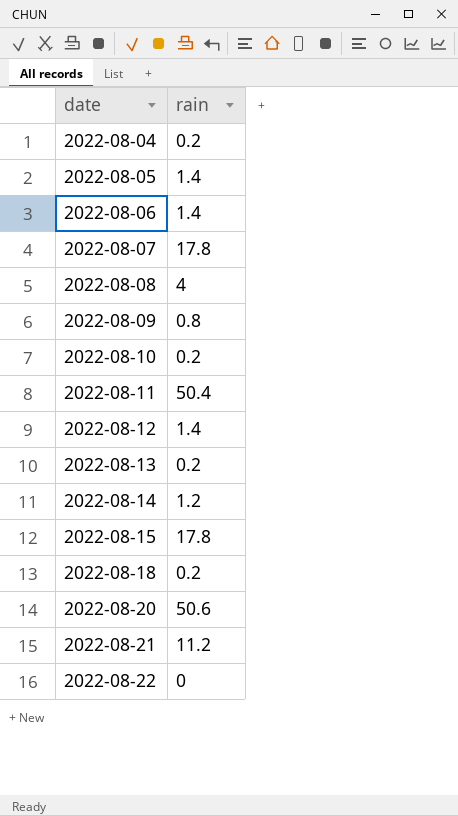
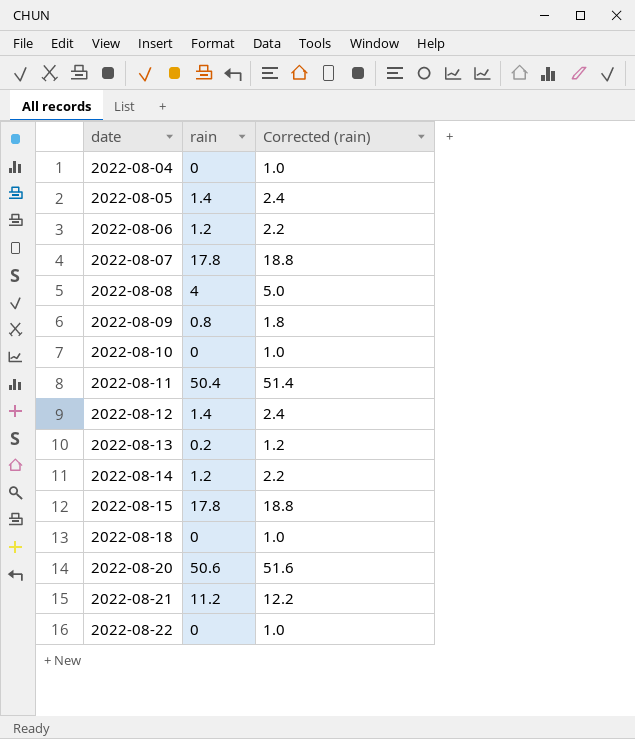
column Corrected (rain) | formula: none -> [rain] + 1
2022-08-04 | rain: 0.2 -> 0
2022-08-06 | rain: 1.4 -> 1.2
2022-08-10 | rain: 0.2 -> 0
2022-08-18 | rain: 0.2 -> 0

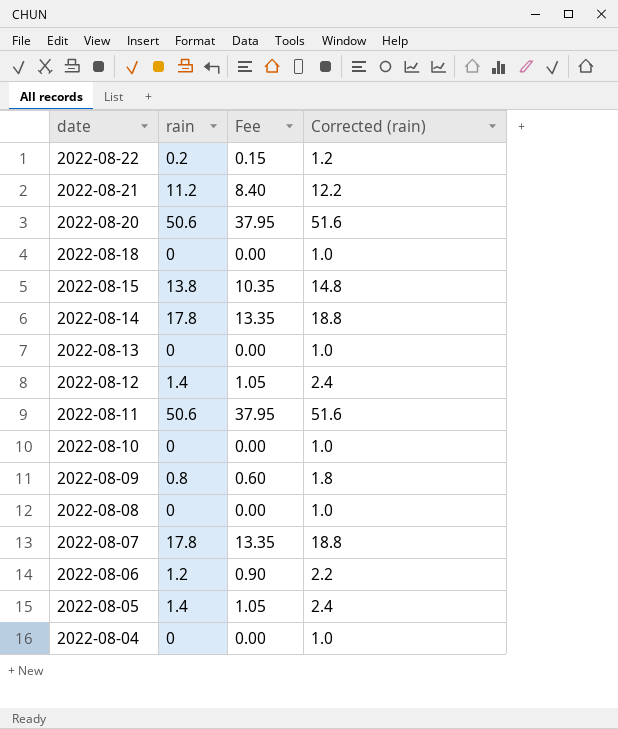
row order: date ascending -> date descending
column Fee | formula: none -> [rain] * 0.75
2022-08-22 | rain: 0 -> 0.2
2022-08-22 | Corrected (rain): 1.0 -> 1.2
2022-08-15 | rain: 17.8 -> 13.8
2022-08-15 | Corrected (rain): 18.8 -> 14.8
2022-08-14 | rain: 1.2 -> 17.8
2022-08-14 | Corrected (rain): 2.2 -> 18.8
2022-08-13 | rain: 0.2 -> 0
2022-08-13 | Corrected (rain): 1.2 -> 1.0
2022-08-11 | rain: 50.4 -> 50.6
2022-08-11 | Corrected (rain): 51.4 -> 51.6
2022-08-08 | rain: 4 -> 0
2022-08-08 | Corrected (rain): 5.0 -> 1.0

